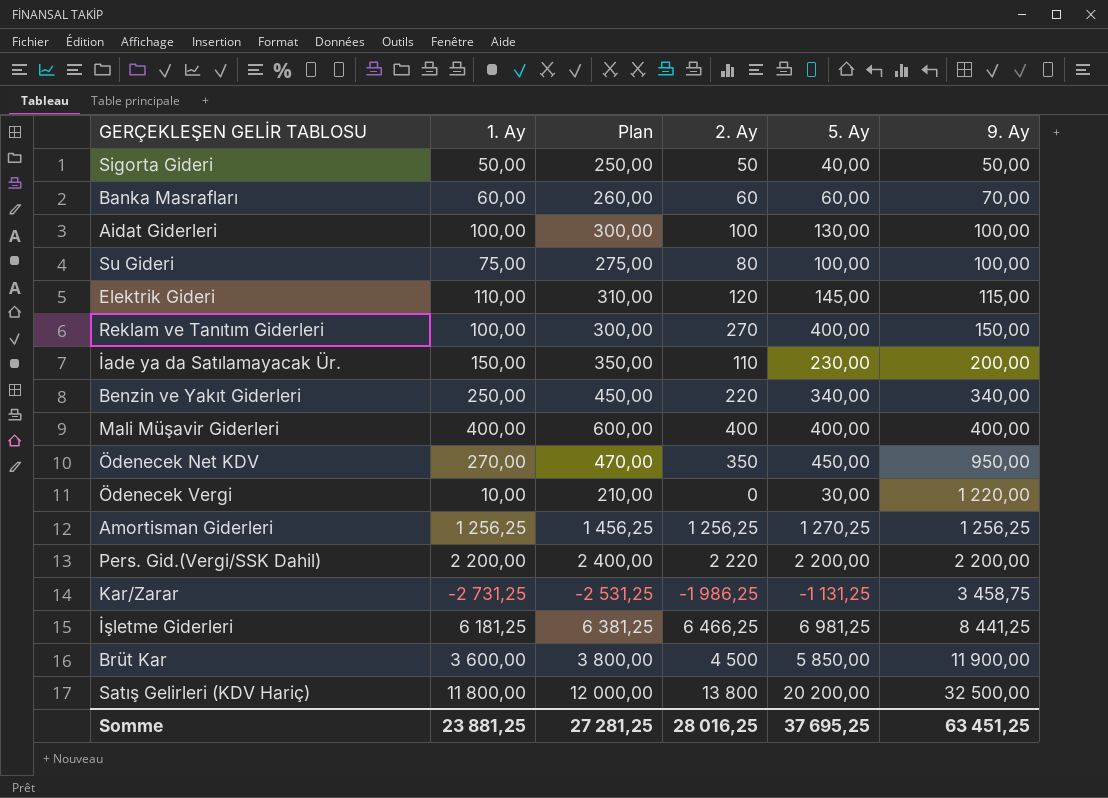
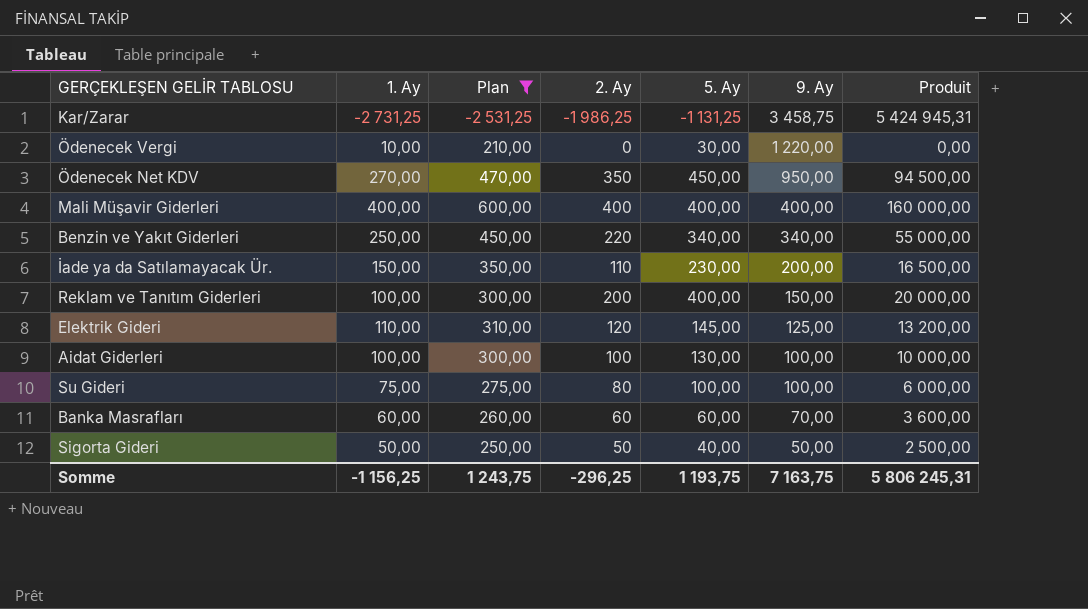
filter: none -> Plan <= 600,00
row order: 9. Ay ascending -> 9. Ay descending
column Produit | formula: none -> [1. Ay] * [2. Ay]
Reklam ve Tanıtım Giderleri | 2. Ay: 270 -> 200
Elektrik Gideri | 9. Ay: 115,00 -> 125,00
Somme | 1. Ay: 23 881,25 -> -1 156,25
Somme | Plan: 27 281,25 -> 1 243,75
Somme | 2. Ay: 28 016,25 -> -296,25
Somme | 5. Ay: 37 695,25 -> 1 193,75
Somme | 9. Ay: 63 451,25 -> 7 163,75

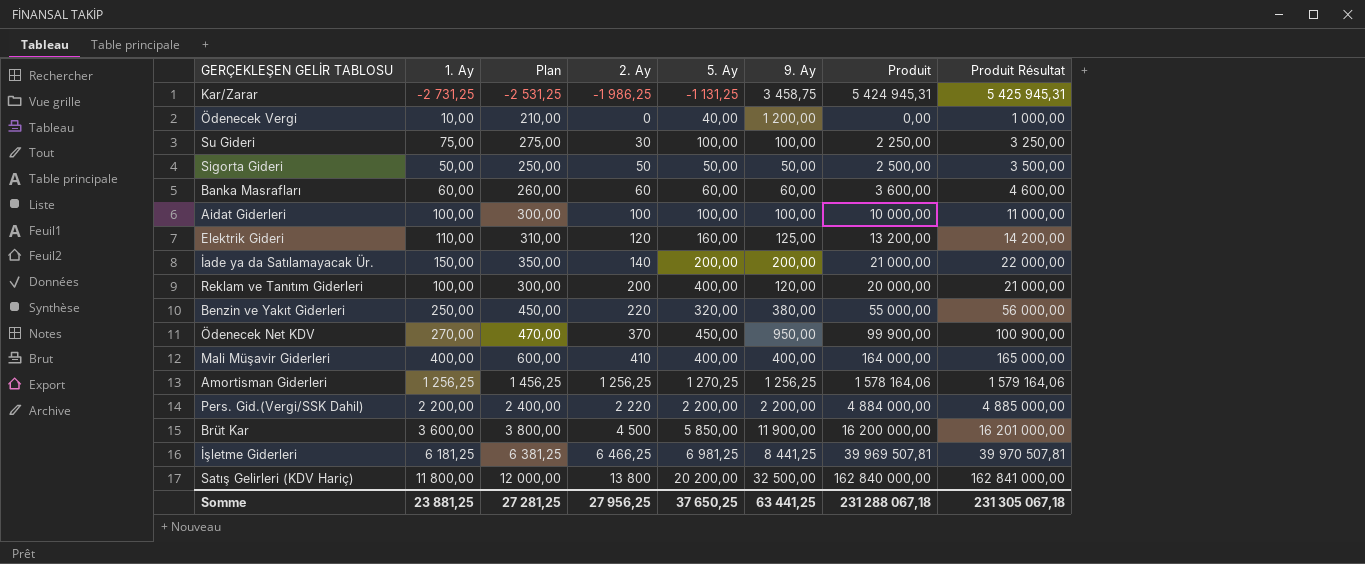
filter: Plan <= 600,00 -> none
row order: 9. Ay descending -> 2. Ay ascending
column Produit Résultat | formula: none -> [Produit] + 1000
Ödenecek Vergi | 5. Ay: 30,00 -> 40,00
Ödenecek Vergi | 9. Ay: 1 220,00 -> 1 200,00
Su Gideri | 2. Ay: 80 -> 30
Su Gideri | Produit: 6 000,00 -> 2 250,00
Sigorta Gideri | 5. Ay: 40,00 -> 50,00
Banka Masrafları | 9. Ay: 70,00 -> 60,00
Aidat Giderleri | 5. Ay: 130,00 -> 100,00
Elektrik Gideri | 5. Ay: 145,00 -> 160,00
İade ya da Satılamayacak Ür. | 2. Ay: 110 -> 140
İade ya da Satılamayacak Ür. | 5. Ay: 230,00 -> 200,00
İade ya da Satılamayacak Ür. | Produit: 16 500,00 -> 21 000,00
Reklam ve Tanıtım Giderleri | 9. Ay: 150,00 -> 120,00
Benzin ve Yakıt Giderleri | 5. Ay: 340,00 -> 320,00
Benzin ve Yakıt Giderleri | 9. Ay: 340,00 -> 380,00
Ödenecek Net KDV | 2. Ay: 350 -> 370
Ödenecek Net KDV | Produit: 94 500,00 -> 99 900,00
Mali Müşavir Giderleri | 2. Ay: 400 -> 410
Mali Müşavir Giderleri | Produit: 160 000,00 -> 164 000,00
Somme | 1. Ay: -1 156,25 -> 23 881,25
Somme | Plan: 1 243,75 -> 27 281,25
Somme | 2. Ay: -296,25 -> 27 956,25
Somme | 5. Ay: 1 193,75 -> 37 650,25
Somme | 9. Ay: 7 163,75 -> 63 441,25
Somme | Produit: 5 806 245,31 -> 231 288 067,18

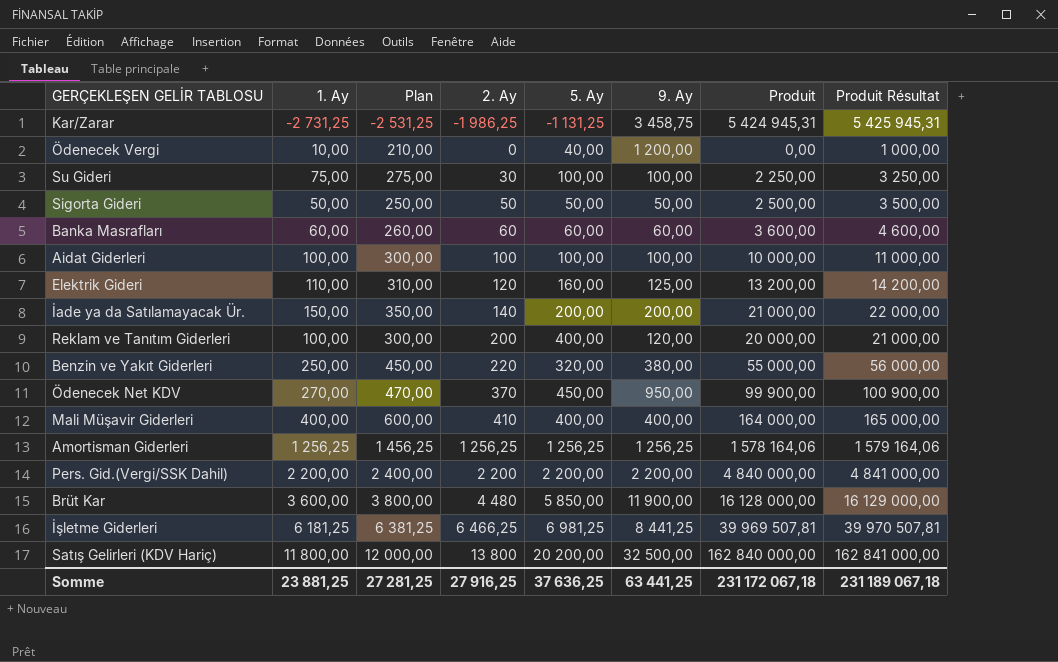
Amortisman Giderleri | 5. Ay: 1 270,25 -> 1 256,25
Pers. Gid.(Vergi/SSK Dahil) | 2. Ay: 2 220 -> 2 200
Pers. Gid.(Vergi/SSK Dahil) | Produit: 4 884 000,00 -> 4 840 000,00
Pers. Gid.(Vergi/SSK Dahil) | Produit Résultat: 4 885 000,00 -> 4 841 000,00
Brüt Kar | 2. Ay: 4 500 -> 4 480
Brüt Kar | Produit: 16 200 000,00 -> 16 128 000,00
Brüt Kar | Produit Résultat: 16 201 000,00 -> 16 129 000,00
Somme | 2. Ay: 27 956,25 -> 27 916,25
Somme | 5. Ay: 37 650,25 -> 37 636,25
Somme | Produit: 231 288 067,18 -> 231 172 067,18
Somme | Produit Résultat: 231 305 067,18 -> 231 189 067,18

